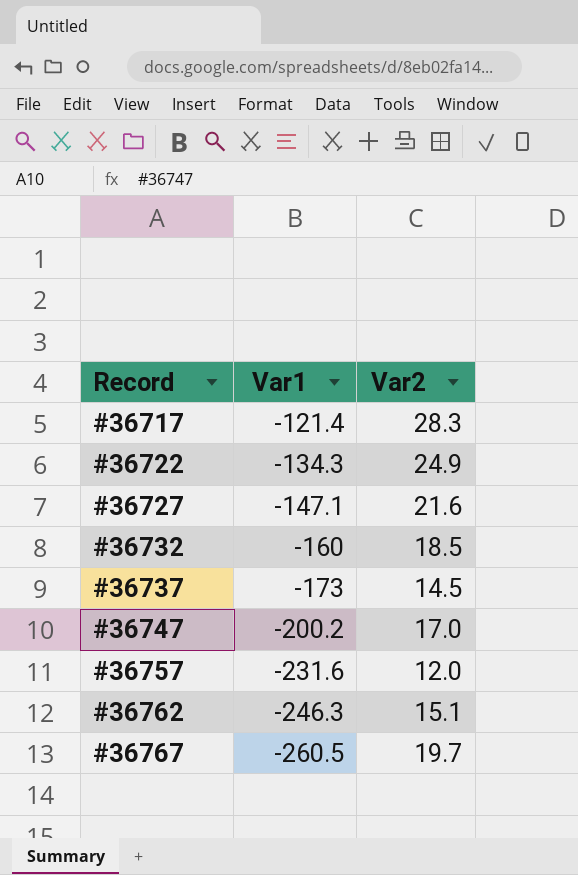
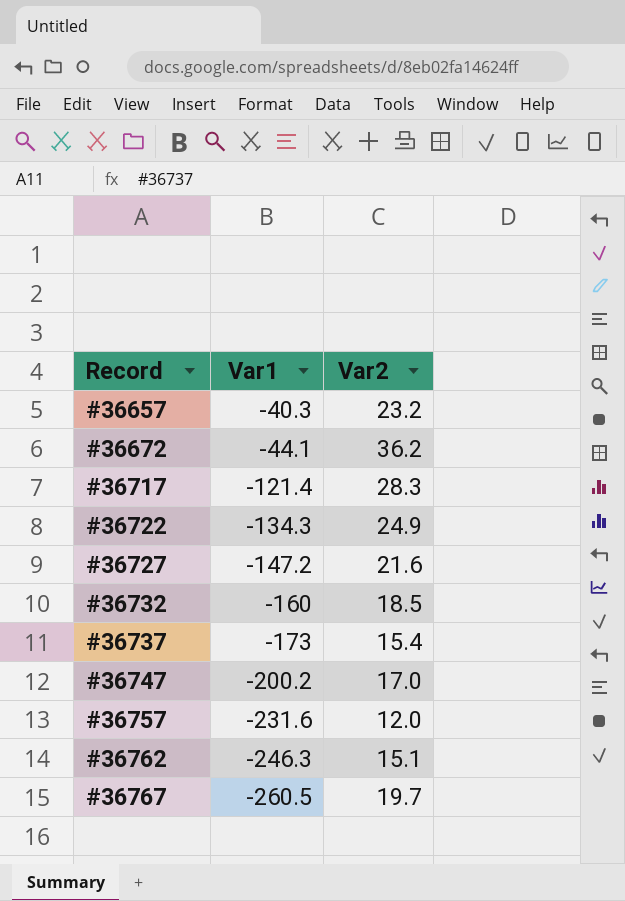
row #36657: none -> -40.3 | 23.2
row #36672: none -> -44.1 | 36.2
#36727 | Var1: -147.1 -> -147.2
#36737 | Var2: 14.5 -> 15.4

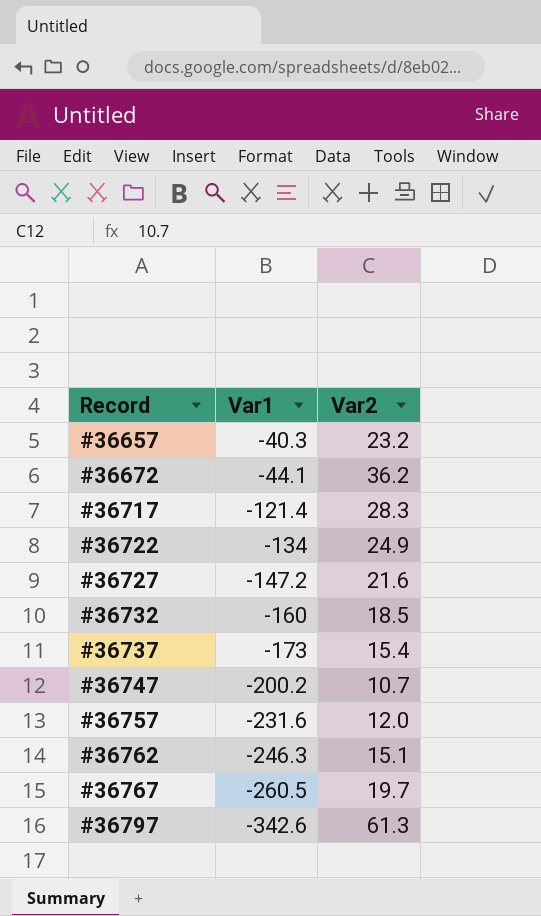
#36722 | Var1: -134.3 -> -134
#36747 | Var2: 17.0 -> 10.7
row #36797: none -> -342.6 | 61.3

